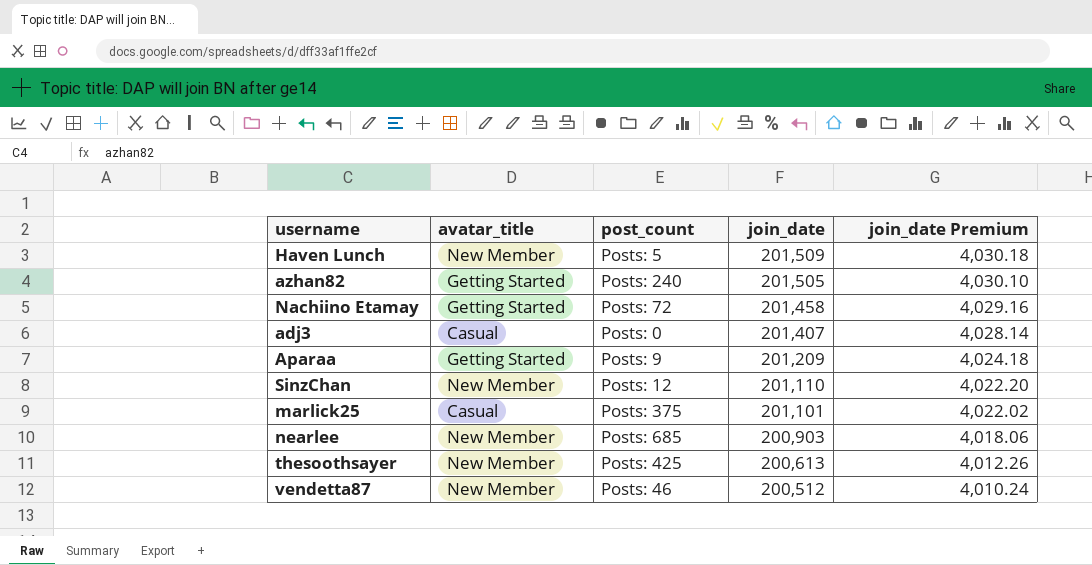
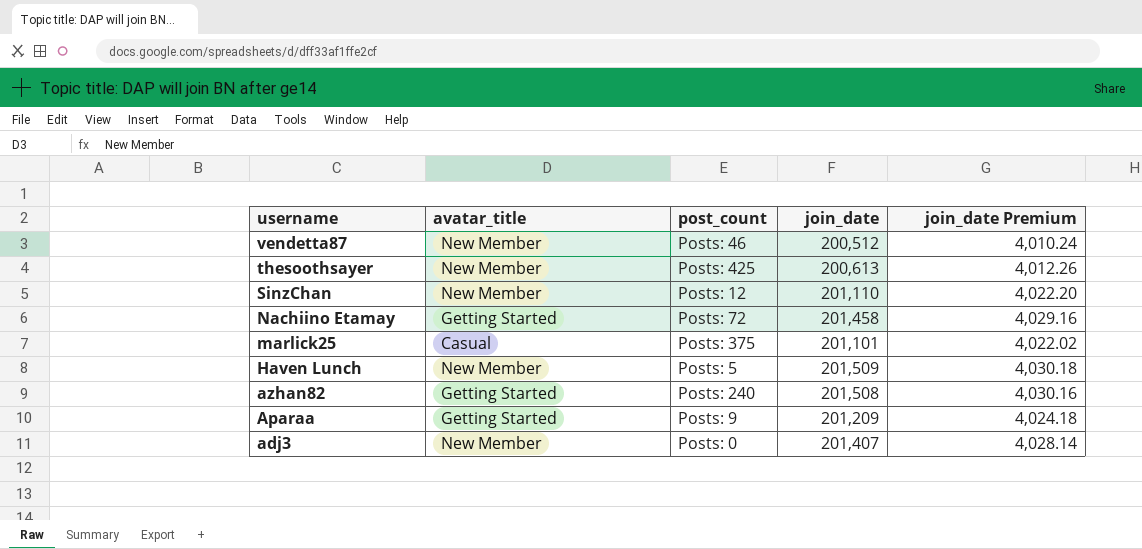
row order: join_date descending -> username descending
row nearlee: New Member | Posts: 685 | 200,903 | 4,018.06 -> none
azhan82 | join_date: 201,505 -> 201,508
azhan82 | join_date Premium: 4,030.10 -> 4,030.16
adj3 | avatar_title: Casual -> New Member

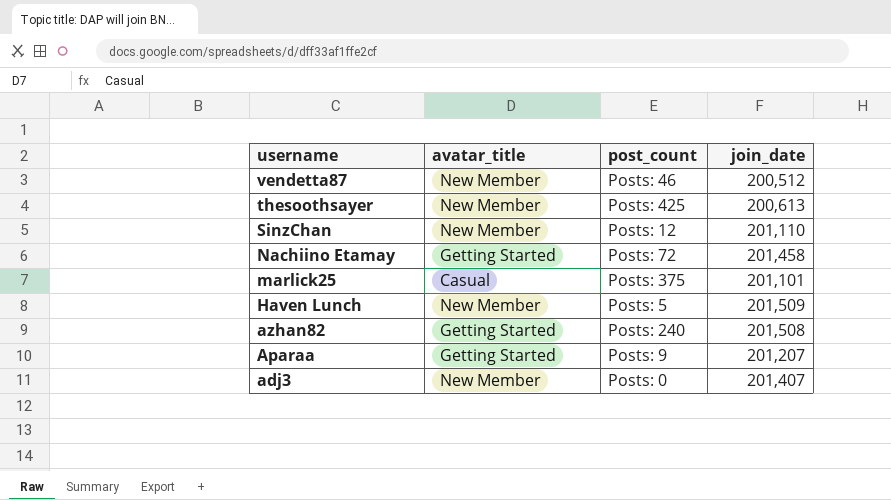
column join_date Premium | formula: [join_date] * 0.02 -> none
Aparaa | join_date: 201,209 -> 201,207

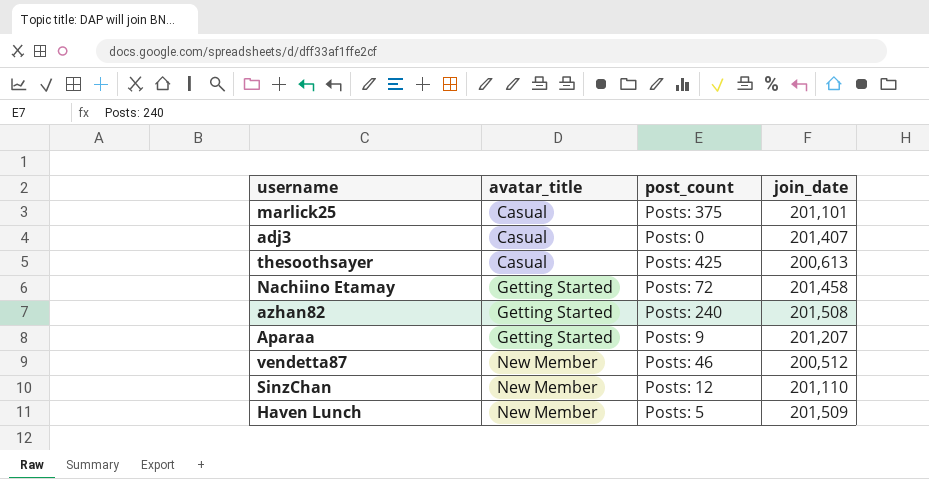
row order: username descending -> avatar_title ascending
adj3 | avatar_title: New Member -> Casual
thesoothsayer | avatar_title: New Member -> Casual

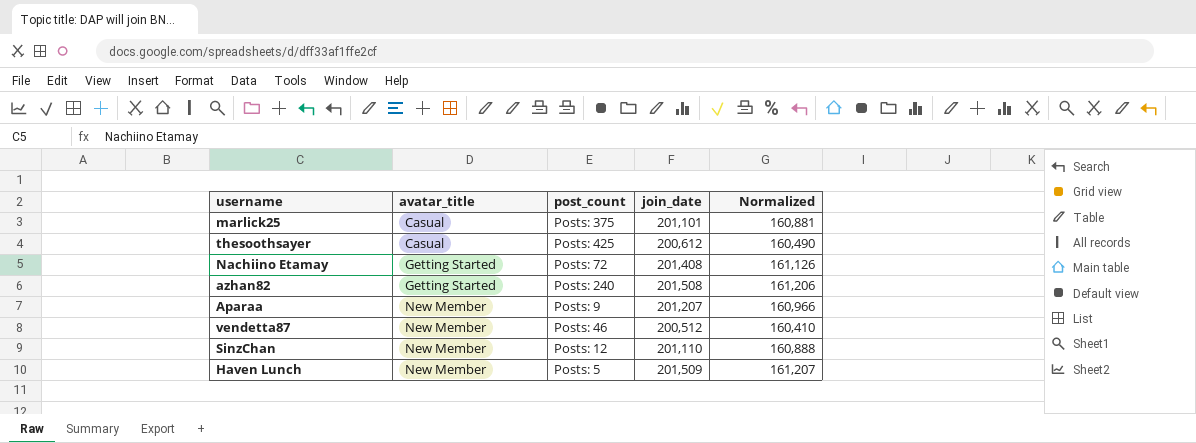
column Normalized | formula: none -> [join_date] * 0.8
row adj3: Casual | Posts: 0 | 201,407 -> none
thesoothsayer | join_date: 200,613 -> 200,612
Nachiino Etamay | join_date: 201,458 -> 201,408
Aparaa | avatar_title: Getting Started -> New Member

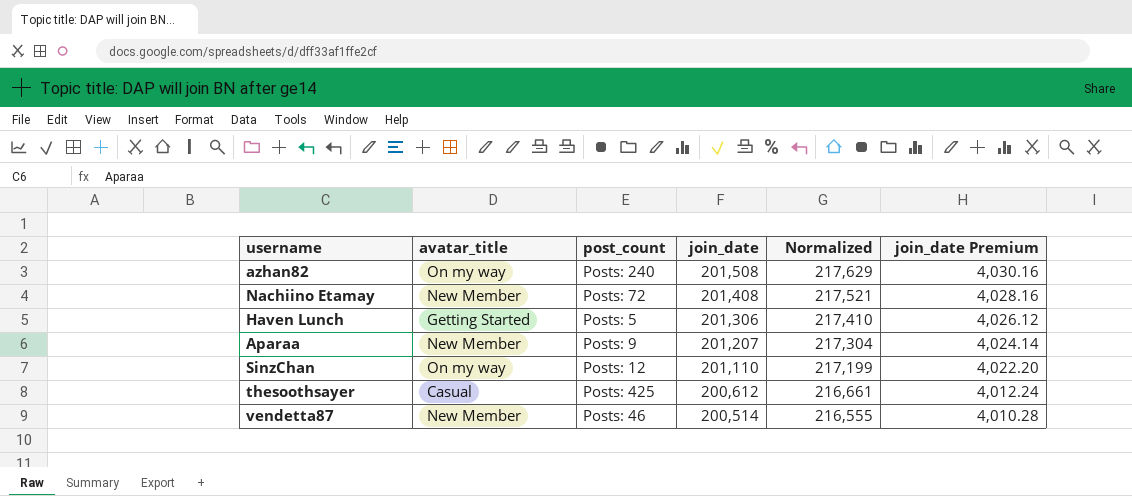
row order: avatar_title ascending -> join_date descending
column Normalized | formula: [join_date] * 0.8 -> [join_date] * 1.08
column join_date Premium | formula: none -> [join_date] * 0.02
row marlick25: Casual | Posts: 375 | 201,101 | 160,881 -> none
azhan82 | avatar_title: Getting Started -> On my way
Nachiino Etamay | avatar_title: Getting Started -> New Member
Haven Lunch | avatar_title: New Member -> Getting Started
Haven Lunch | join_date: 201,509 -> 201,306
SinzChan | avatar_title: New Member -> On my way
vendetta87 | join_date: 200,512 -> 200,514

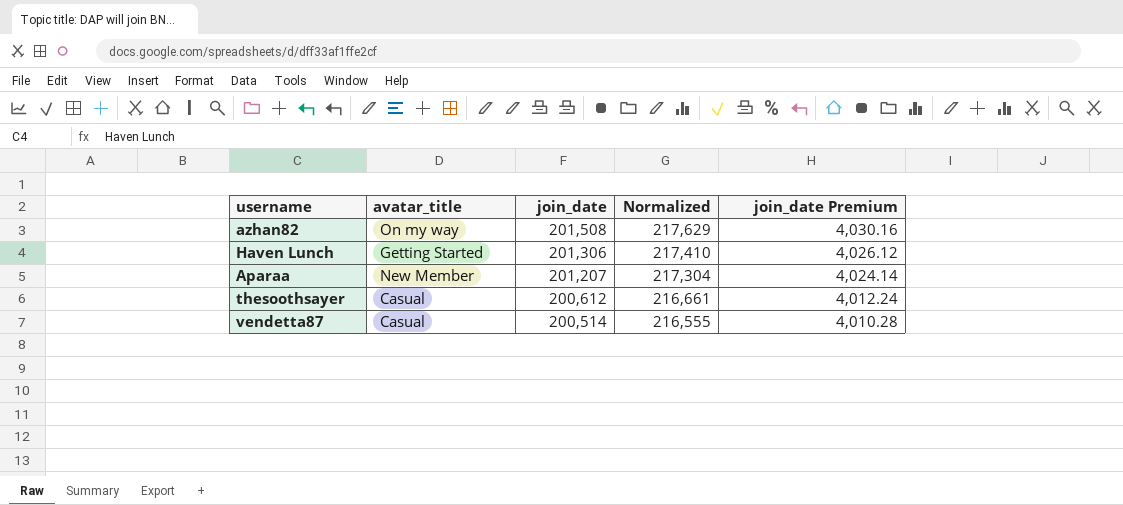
column post_count | position: 3 -> none
row Nachiino Etamay: New Member | Posts: 72 | 201,408 | 217,521 | 4,028.16 -> none
row SinzChan: On my way | Posts: 12 | 201,110 | 217,199 | 4,022.20 -> none
vendetta87 | avatar_title: New Member -> Casual

